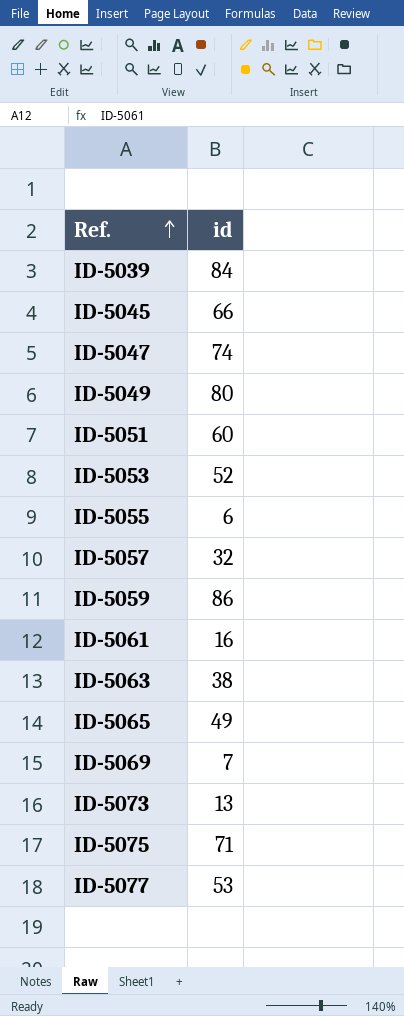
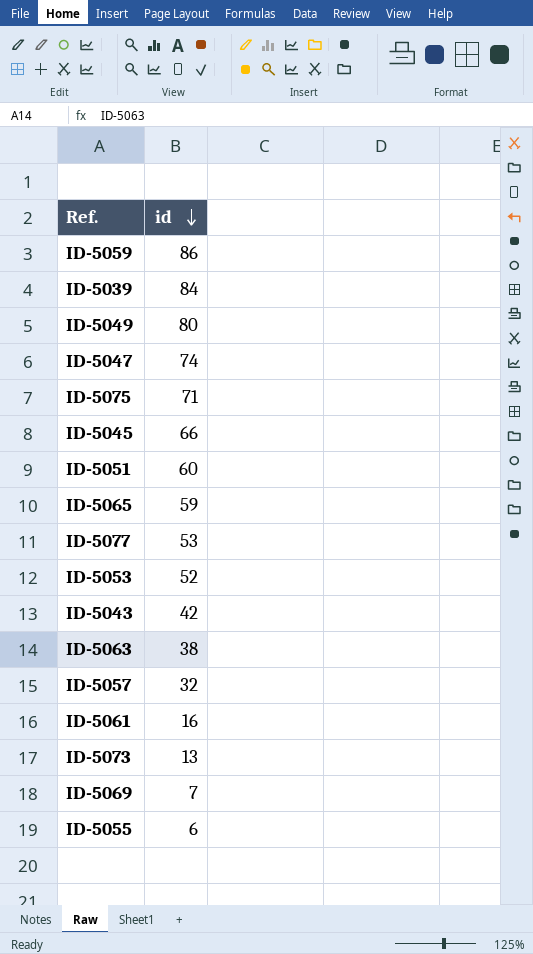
row order: Ref. ascending -> id descending
ID-5065 | id: 49 -> 59
row ID-5043: none -> 42

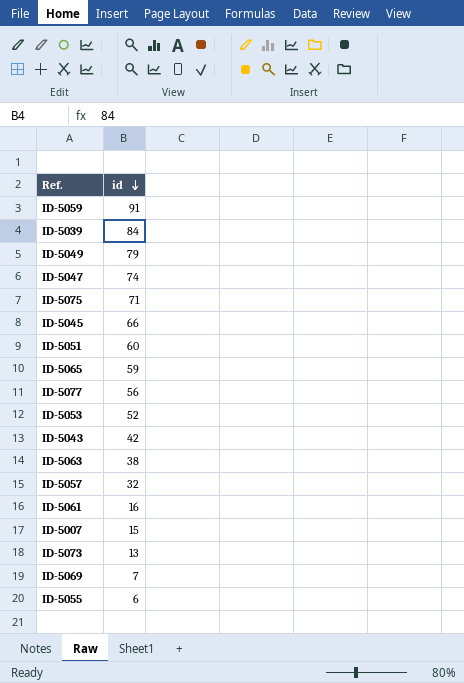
ID-5059 | id: 86 -> 91
ID-5049 | id: 80 -> 79
ID-5077 | id: 53 -> 56
row ID-5007: none -> 15

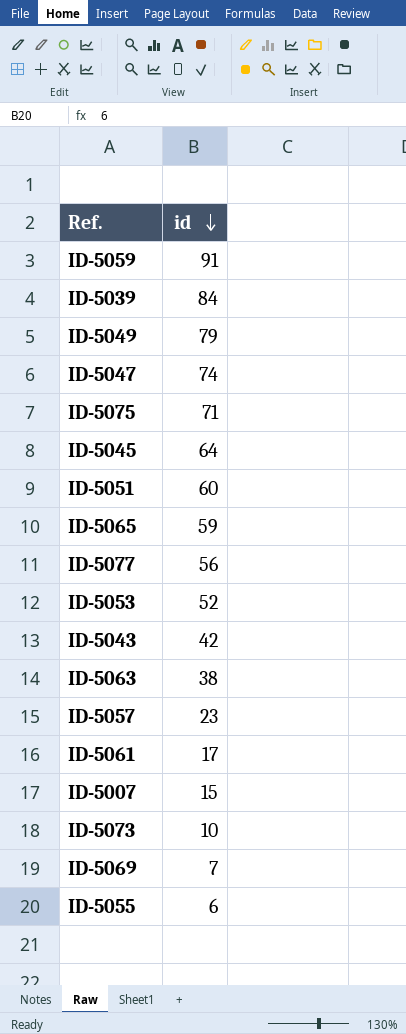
ID-5045 | id: 66 -> 64
ID-5057 | id: 32 -> 23
ID-5061 | id: 16 -> 17
ID-5073 | id: 13 -> 10

